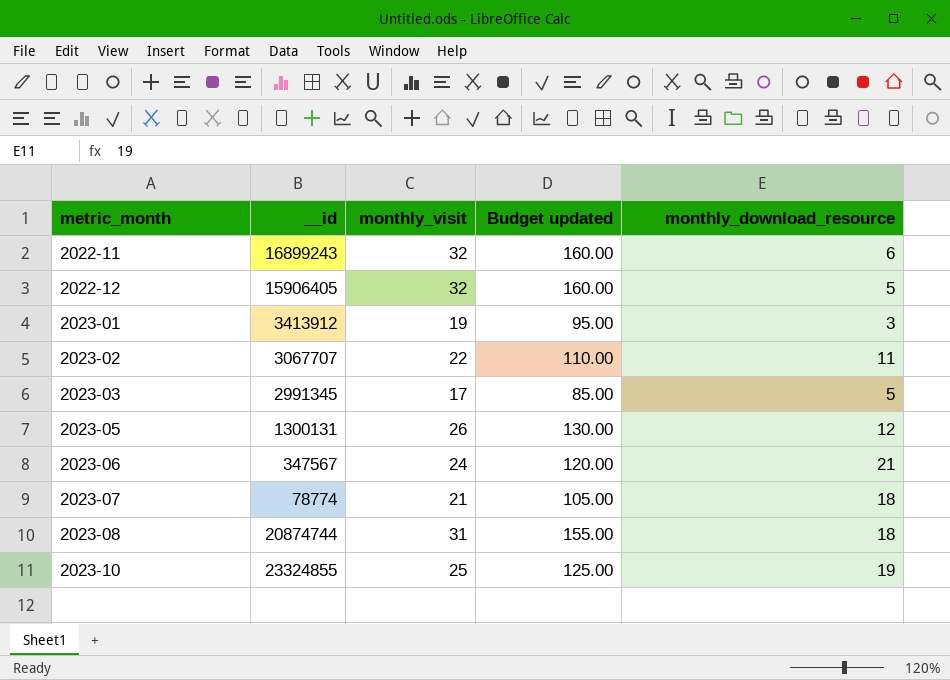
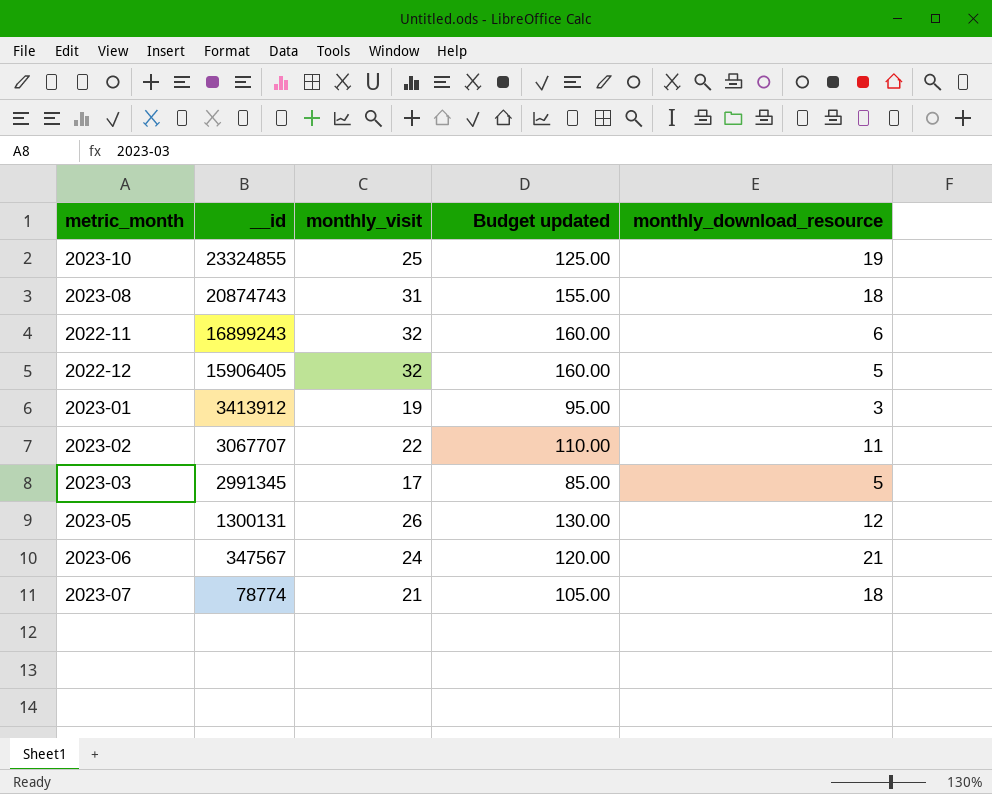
row order: metric_month ascending -> __id descending
2023-08 | __id: 20874744 -> 20874743

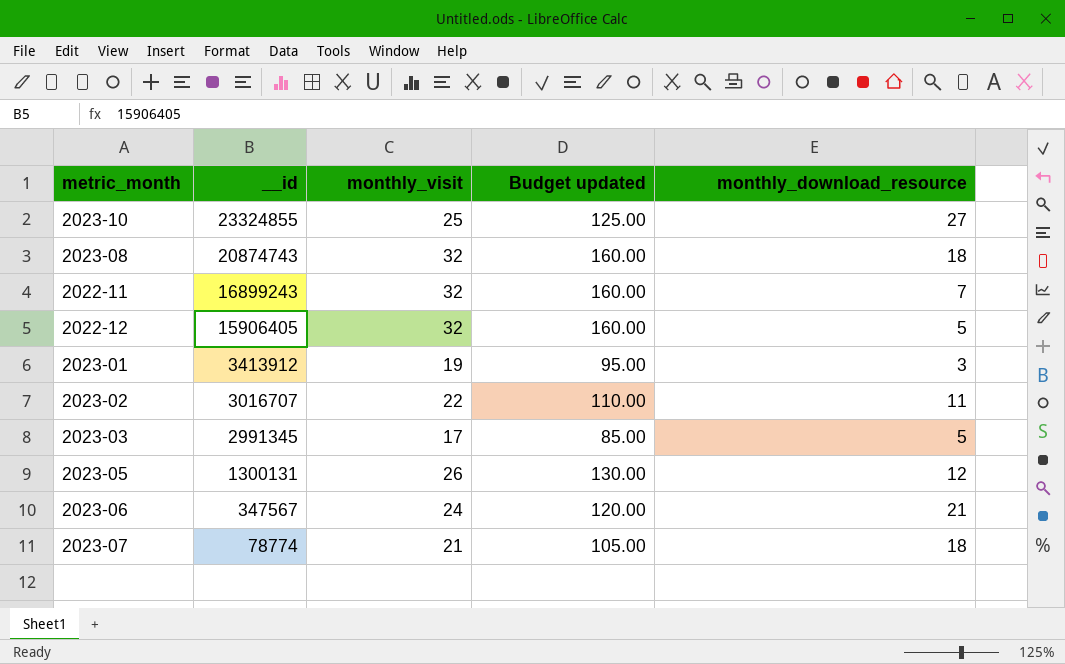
2023-10 | monthly_download_resource: 19 -> 27
2023-08 | monthly_visit: 31 -> 32
2023-08 | Budget updated: 155.00 -> 160.00
2022-11 | monthly_download_resource: 6 -> 7
2023-02 | __id: 3067707 -> 3016707

